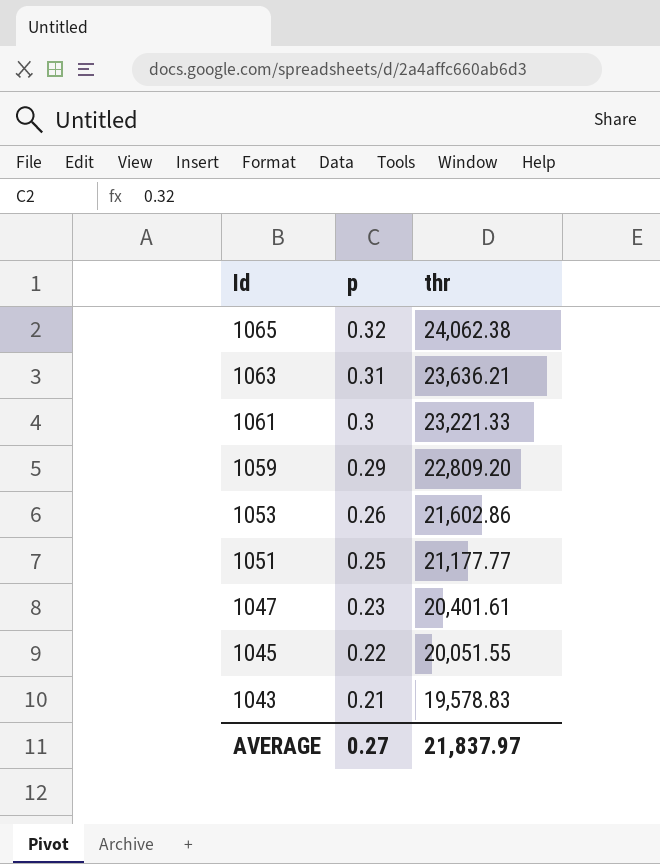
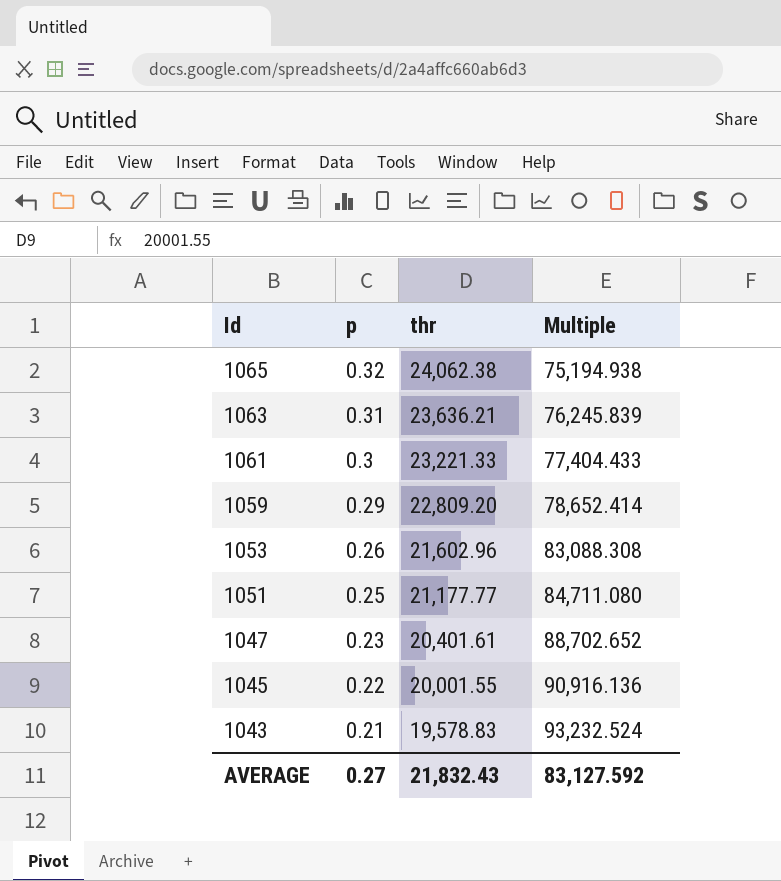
column Multiple | formula: none -> [thr] / [p]
1053 | thr: 21,602.86 -> 21,602.96
1045 | thr: 20,051.55 -> 20,001.55
AVERAGE | thr: 21,837.97 -> 21,832.43

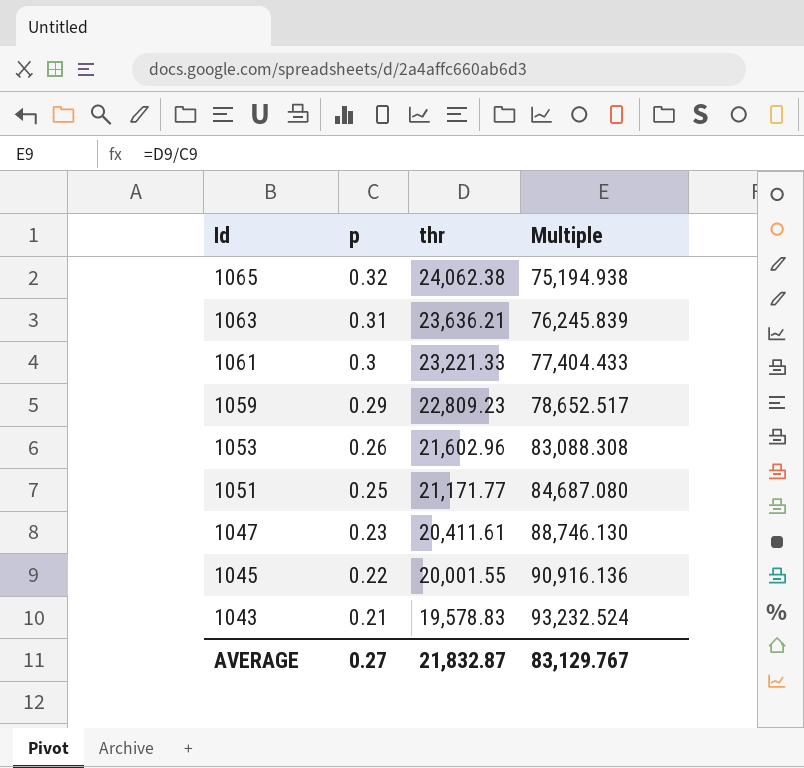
1059 | thr: 22,809.20 -> 22,809.23
1059 | Multiple: 78,652.414 -> 78,652.517
1051 | thr: 21,177.77 -> 21,171.77
1051 | Multiple: 84,711.080 -> 84,687.080
1047 | thr: 20,401.61 -> 20,411.61
1047 | Multiple: 88,702.652 -> 88,746.130
AVERAGE | thr: 21,832.43 -> 21,832.87
AVERAGE | Multiple: 83,127.592 -> 83,129.767

